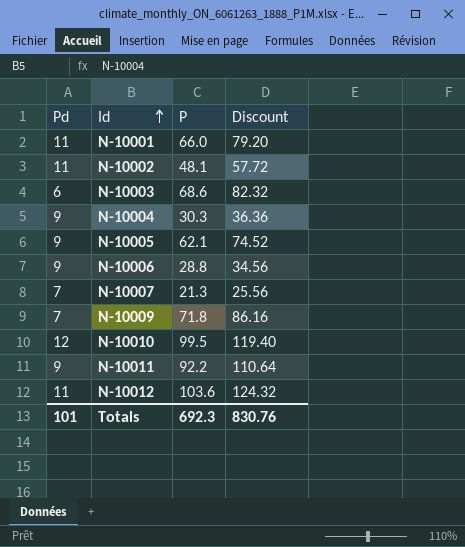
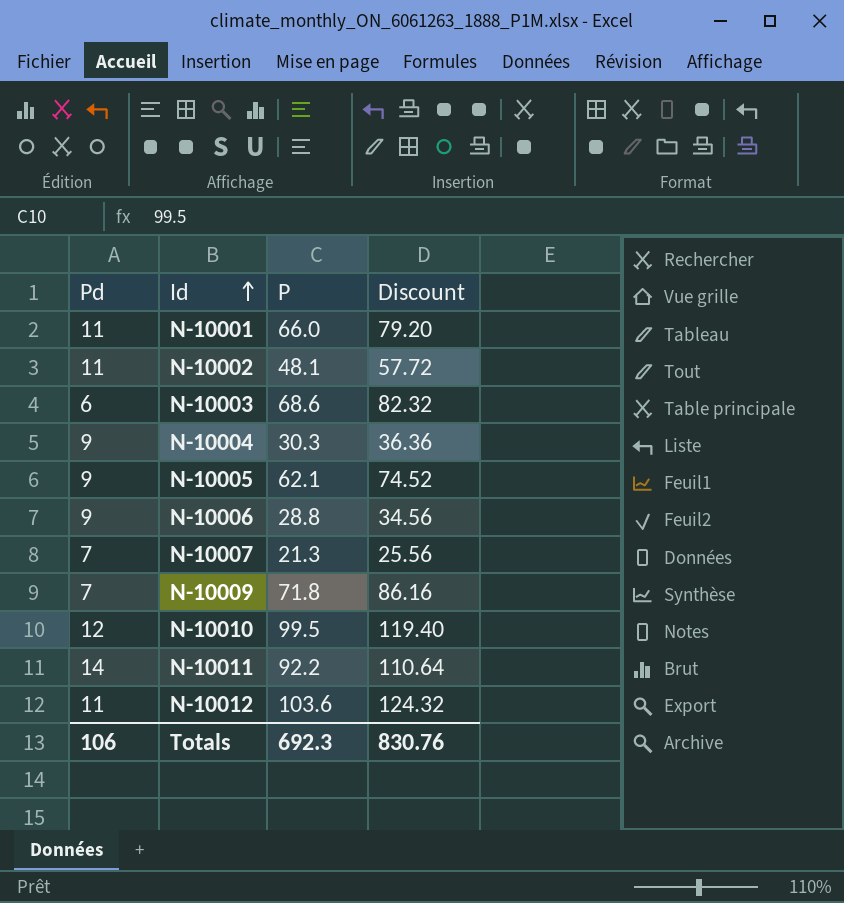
N-10011 | Pd: 9 -> 14
Totals | Pd: 101 -> 106

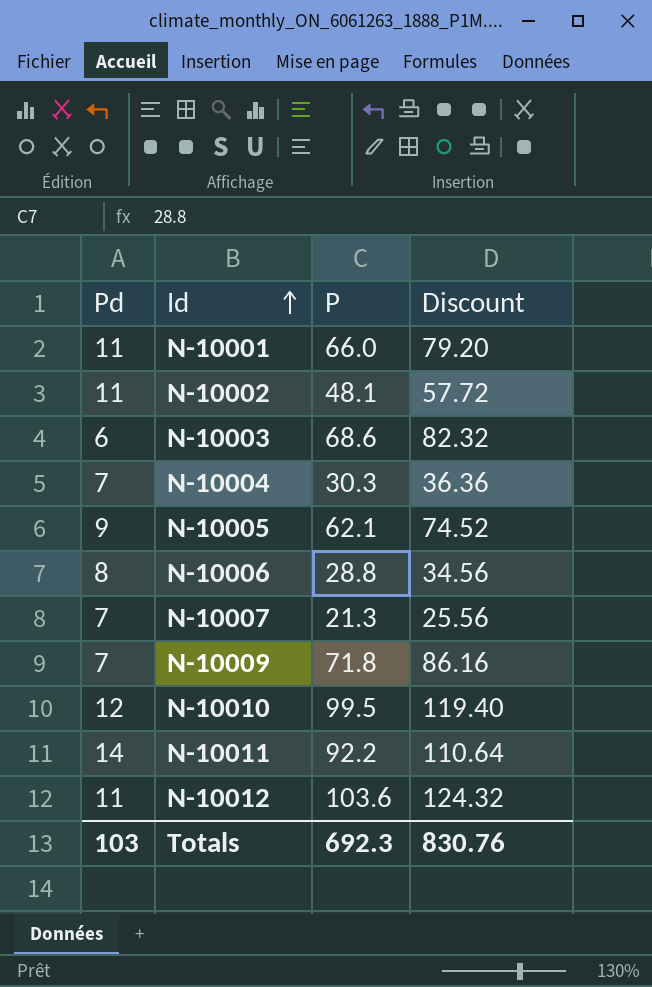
N-10004 | Pd: 9 -> 7
N-10006 | Pd: 9 -> 8
Totals | Pd: 106 -> 103

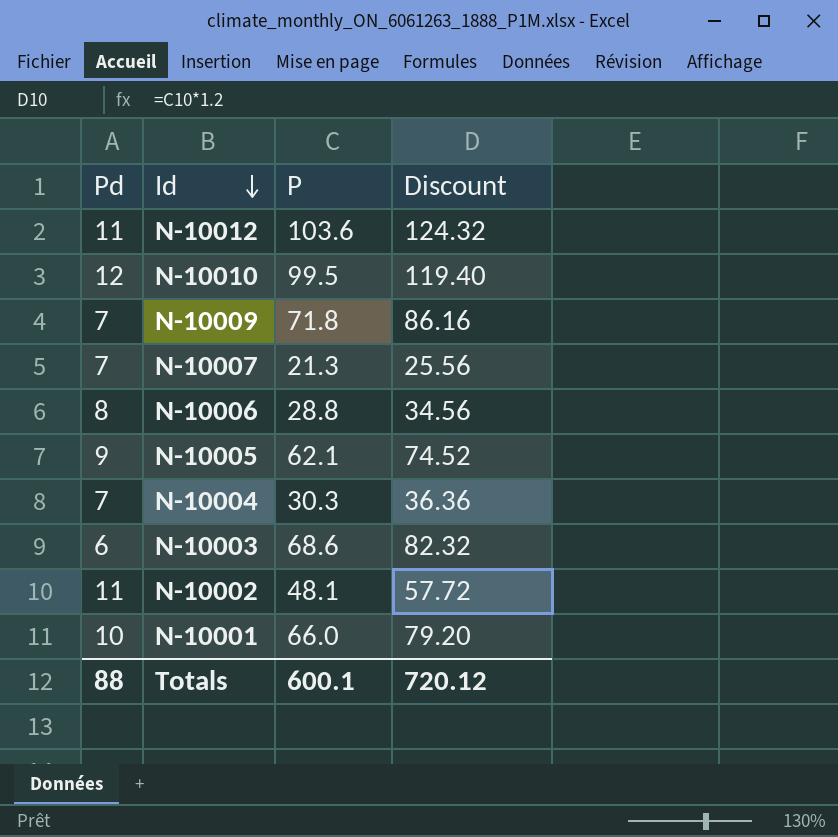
row order: Id ascending -> Id descending
row N-10011: 14 | 92.2 | 110.64 -> none
N-10001 | Pd: 11 -> 10
Totals | Pd: 103 -> 88
Totals | P: 692.3 -> 600.1
Totals | Discount: 830.76 -> 720.12

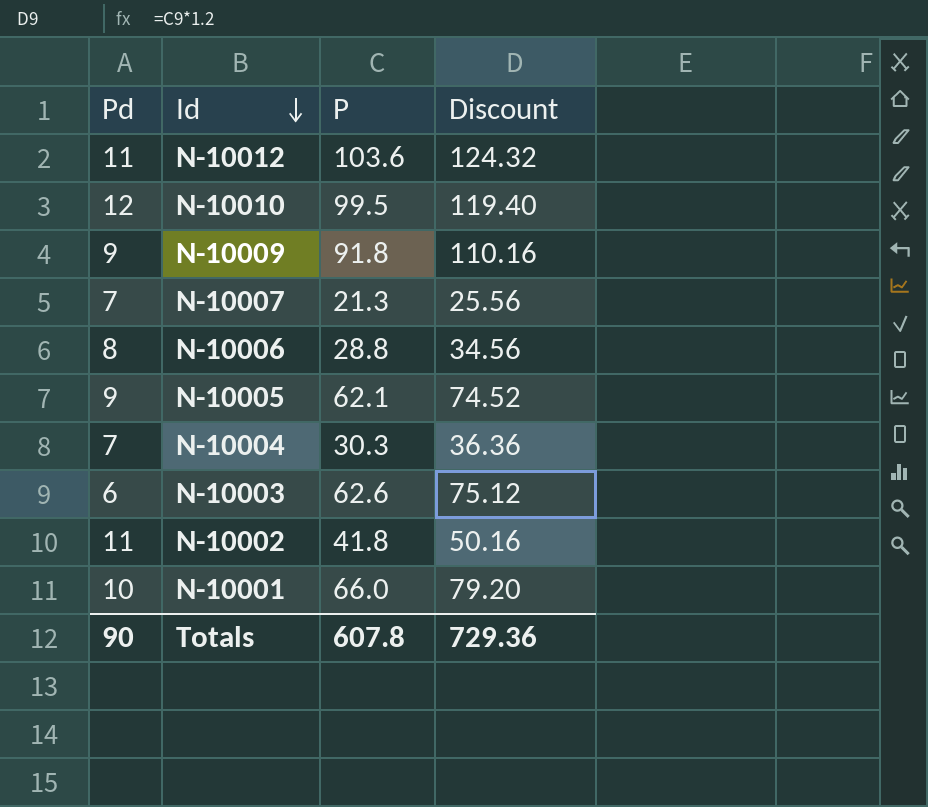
N-10009 | Pd: 7 -> 9
N-10009 | P: 71.8 -> 91.8
N-10009 | Discount: 86.16 -> 110.16
N-10003 | P: 68.6 -> 62.6
N-10003 | Discount: 82.32 -> 75.12
N-10002 | P: 48.1 -> 41.8
N-10002 | Discount: 57.72 -> 50.16
Totals | Pd: 88 -> 90
Totals | P: 600.1 -> 607.8
Totals | Discount: 720.12 -> 729.36

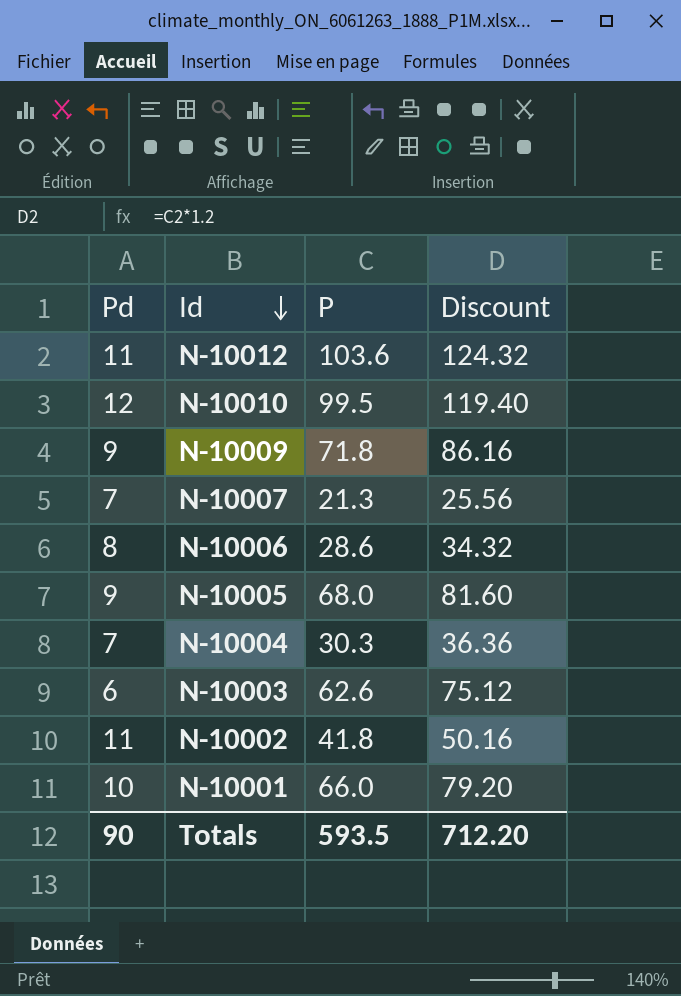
N-10009 | P: 91.8 -> 71.8
N-10009 | Discount: 110.16 -> 86.16
N-10006 | P: 28.8 -> 28.6
N-10006 | Discount: 34.56 -> 34.32
N-10005 | P: 62.1 -> 68.0
N-10005 | Discount: 74.52 -> 81.60
Totals | P: 607.8 -> 593.5
Totals | Discount: 729.36 -> 712.20

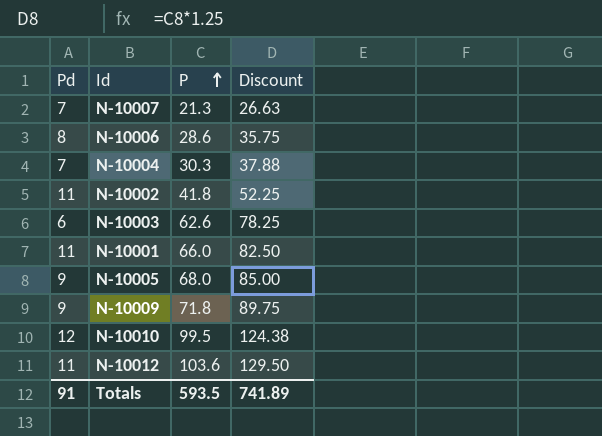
row order: Id descending -> P ascending
column Discount | formula: [P] * 1.2 -> [P] * 1.25
N-10001 | Pd: 10 -> 11
Totals | Pd: 90 -> 91
Totals | Discount: 712.20 -> 741.89

